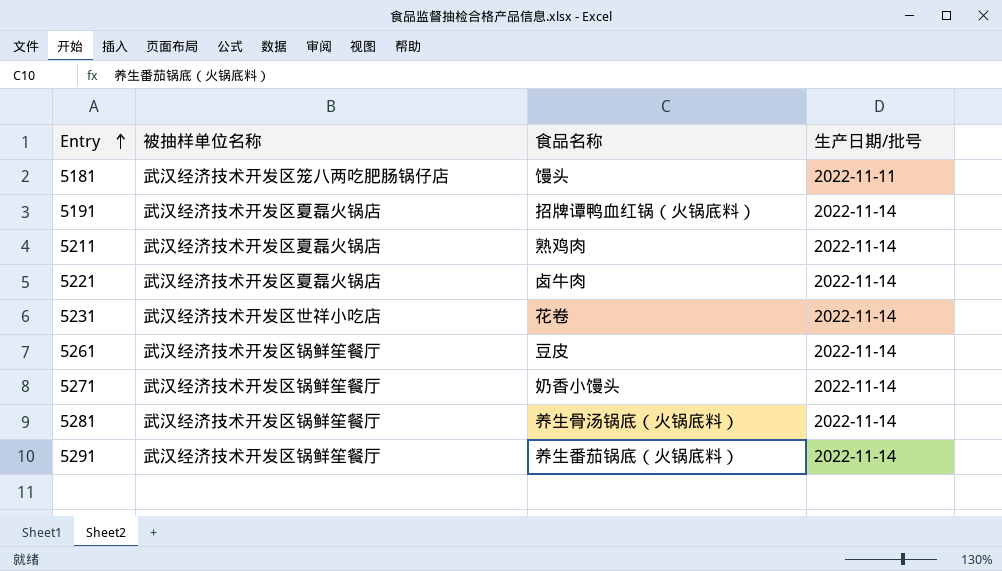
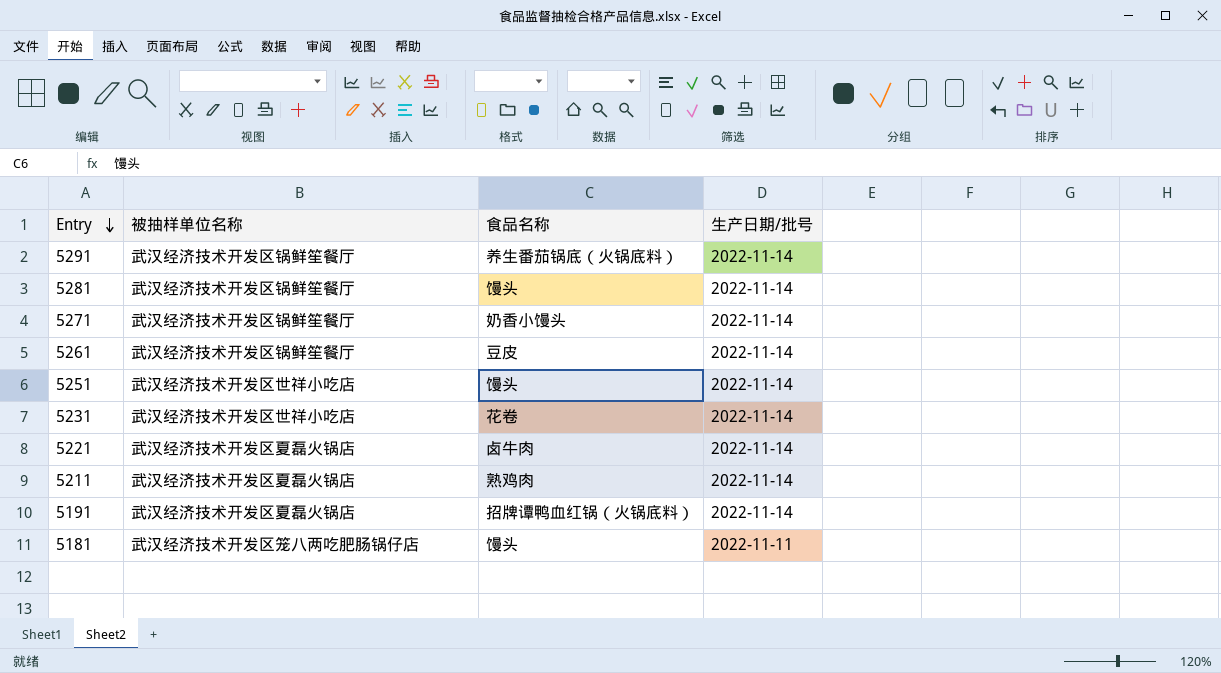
row order: Entry ascending -> Entry descending
5281 | 食品名称: 养生骨汤锅底（火锅底料） -> 馒头
row 5251: none -> 武汉经济技术开发区世祥小吃店 | 馒头 | 2022-11-14

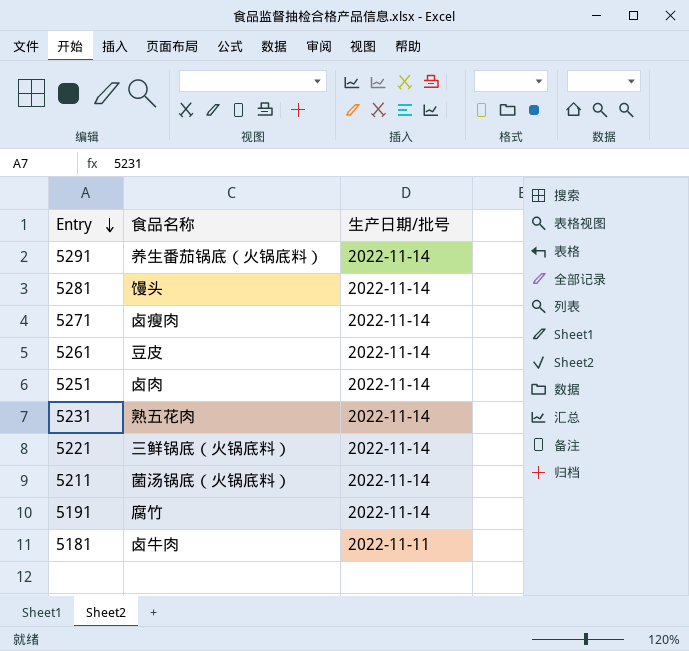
column 被抽样单位名称 | position: 2 -> none
5271 | 食品名称: 奶香小馒头 -> 卤瘦肉
5251 | 食品名称: 馒头 -> 卤肉
5231 | 食品名称: 花卷 -> 熟五花肉
5221 | 食品名称: 卤牛肉 -> 三鲜锅底（火锅底料）
5211 | 食品名称: 熟鸡肉 -> 菌汤锅底（火锅底料）
5191 | 食品名称: 招牌谭鸭血红锅（火锅底料） -> 腐竹
5181 | 食品名称: 馒头 -> 卤牛肉

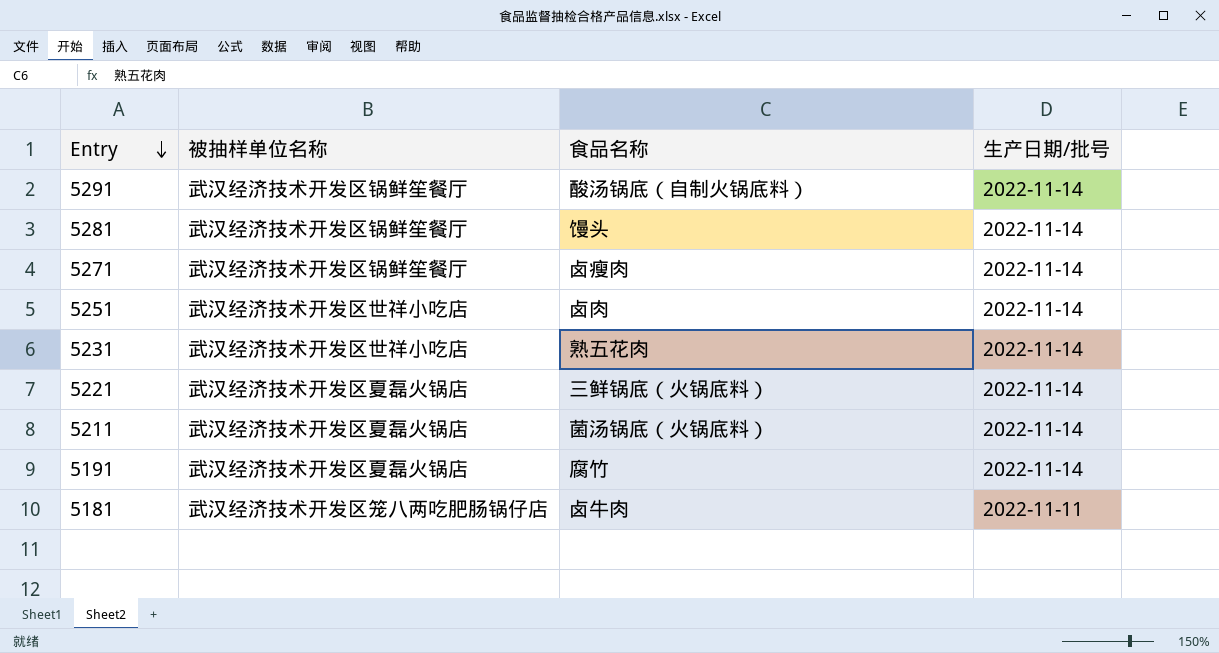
column 被抽样单位名称 | position: none -> 2
row 5261: 豆皮 | 2022-11-14 -> none
5291 | 食品名称: 养生番茄锅底（火锅底料） -> 酸汤锅底（自制火锅底料）

